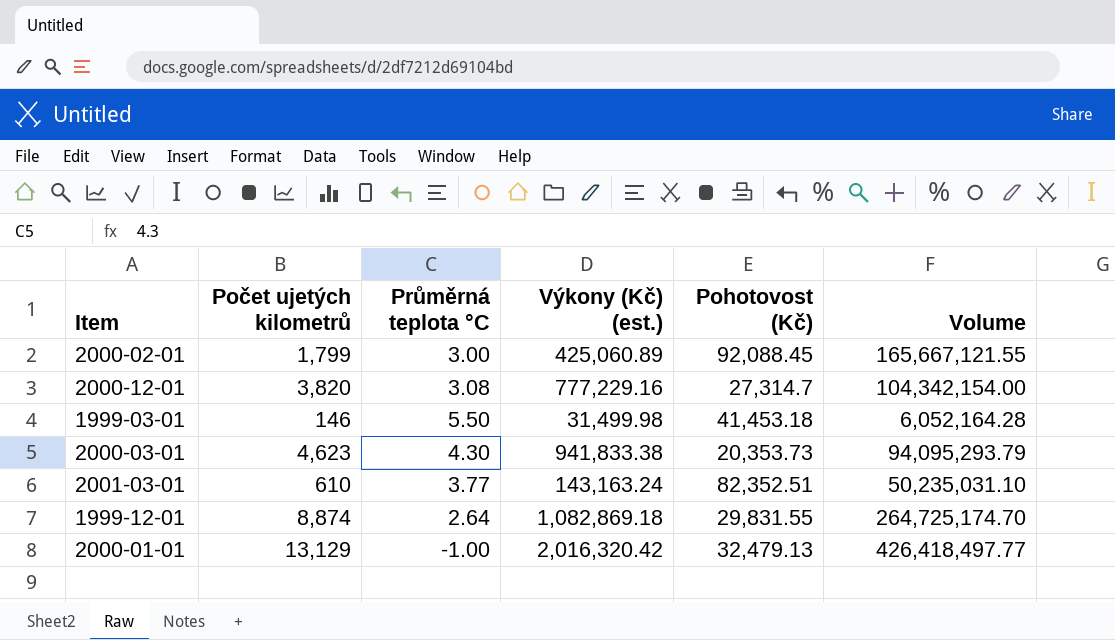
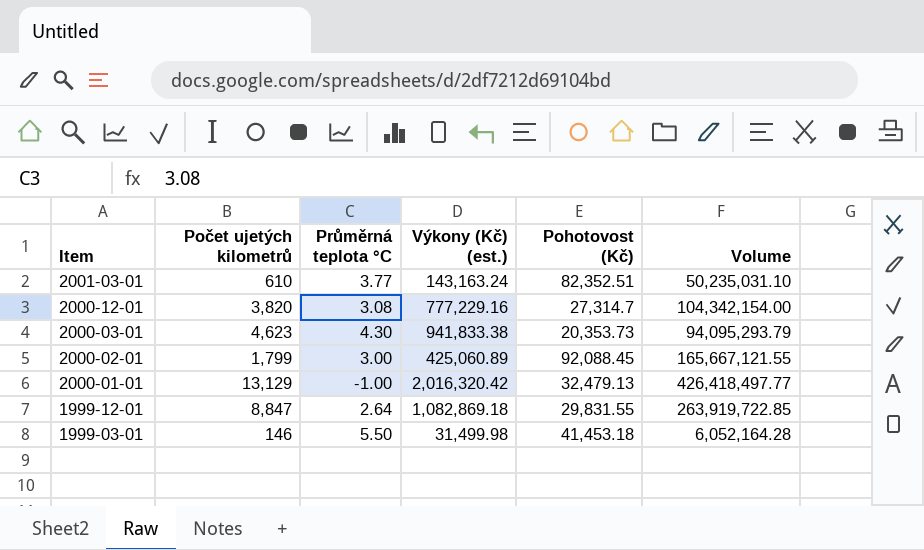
row order: none -> Item descending
1999-12-01 | Počet ujetých kilometrů: 8,874 -> 8,847
1999-12-01 | Volume: 264,725,174.70 -> 263,919,722.85

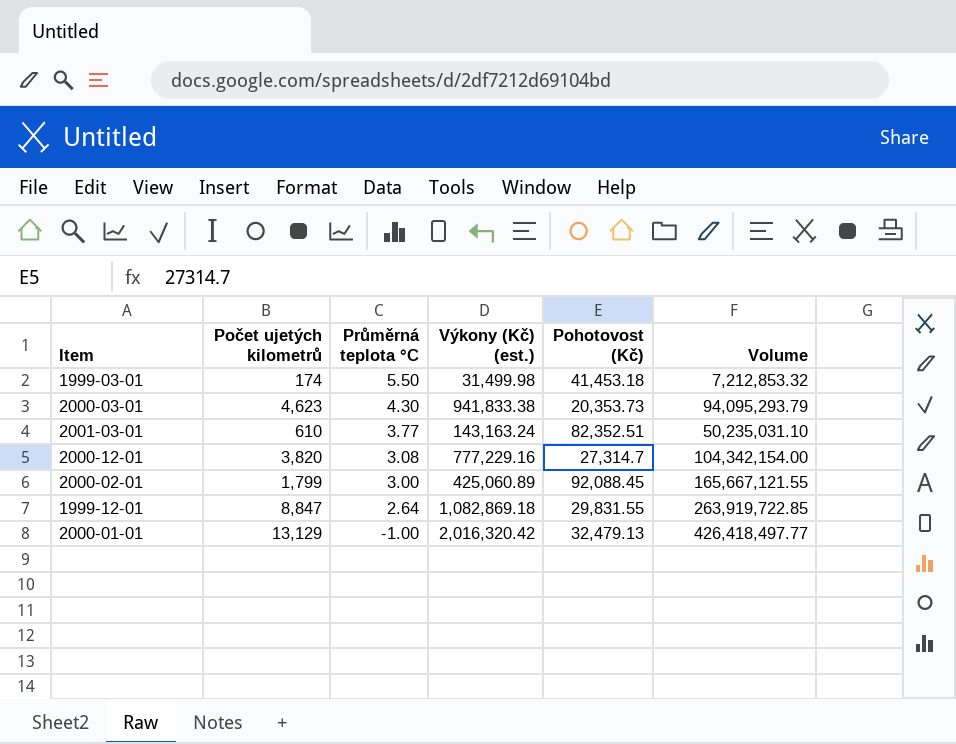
row order: Item descending -> Průměrná teplota °C descending
1999-03-01 | Počet ujetých kilometrů: 146 -> 174
1999-03-01 | Volume: 6,052,164.28 -> 7,212,853.32

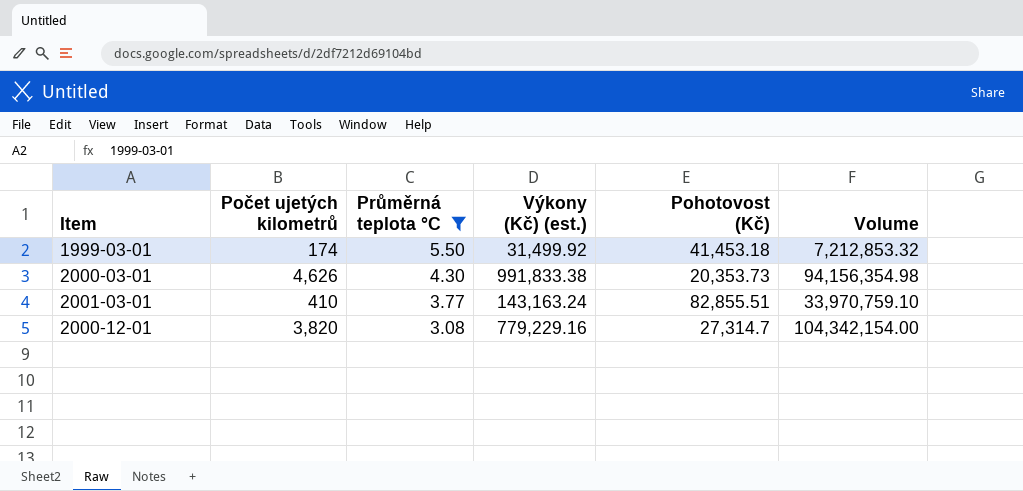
filter: none -> Průměrná teplota °C >= 3.08
1999-03-01 | Výkony (Kč) (est.): 31,499.98 -> 31,499.92
2000-03-01 | Počet ujetých kilometrů: 4,623 -> 4,626
2000-03-01 | Výkony (Kč) (est.): 941,833.38 -> 991,833.38
2000-03-01 | Volume: 94,095,293.79 -> 94,156,354.98
2001-03-01 | Počet ujetých kilometrů: 610 -> 410
2001-03-01 | Pohotovost (Kč): 82,352.51 -> 82,855.51
2001-03-01 | Volume: 50,235,031.10 -> 33,970,759.10
2000-12-01 | Výkony (Kč) (est.): 777,229.16 -> 779,229.16

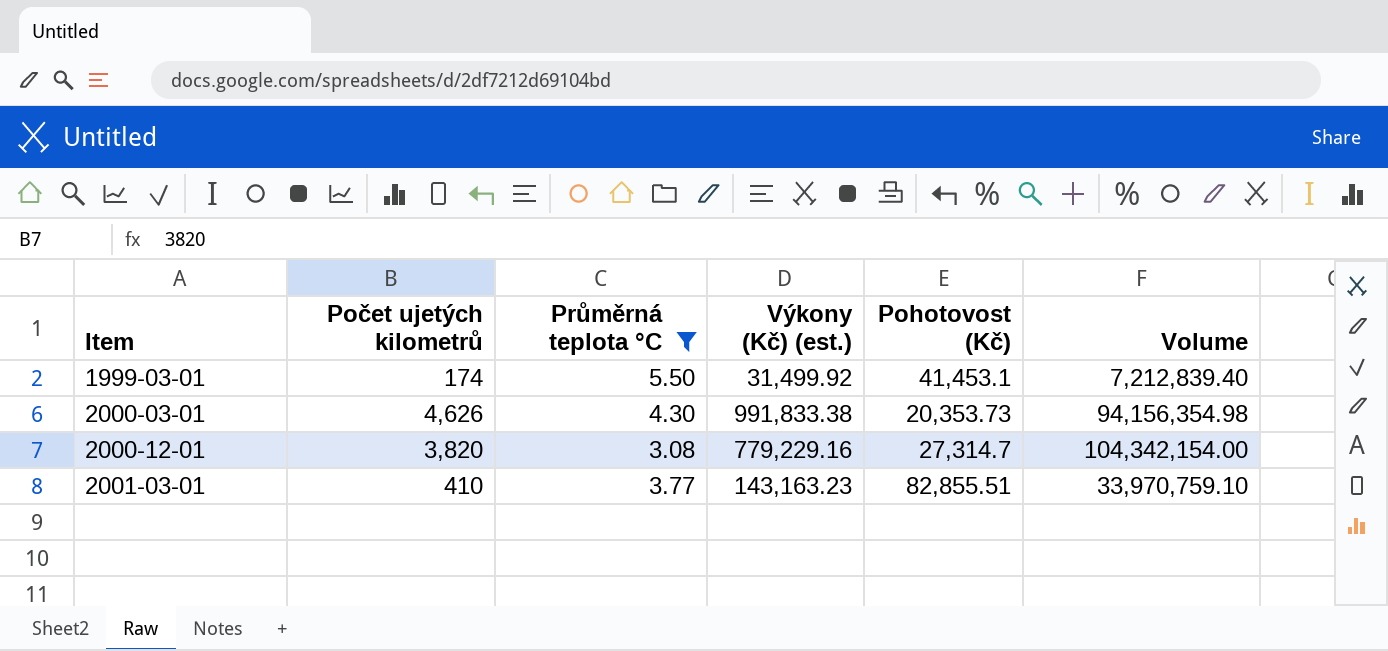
row order: Průměrná teplota °C descending -> Item ascending
1999-03-01 | Pohotovost (Kč): 41,453.18 -> 41,453.1
1999-03-01 | Volume: 7,212,853.32 -> 7,212,839.40
2001-03-01 | Výkony (Kč) (est.): 143,163.24 -> 143,163.23

